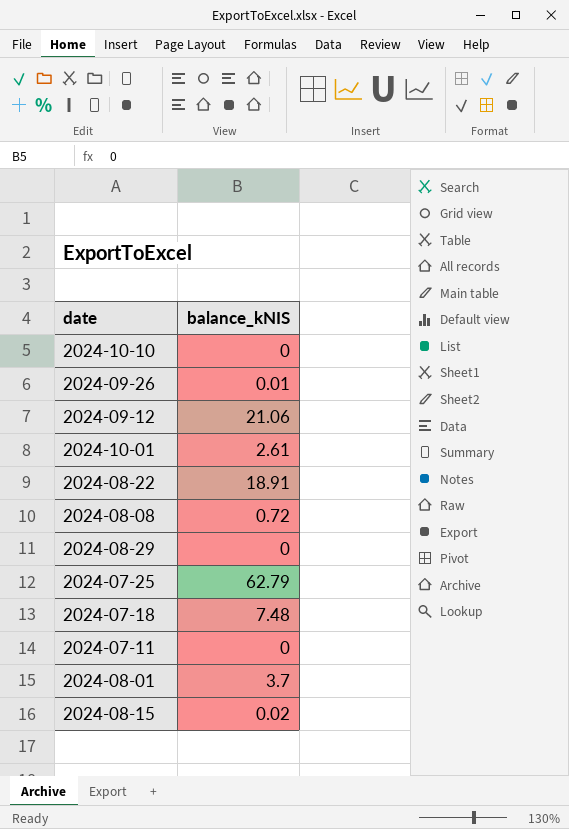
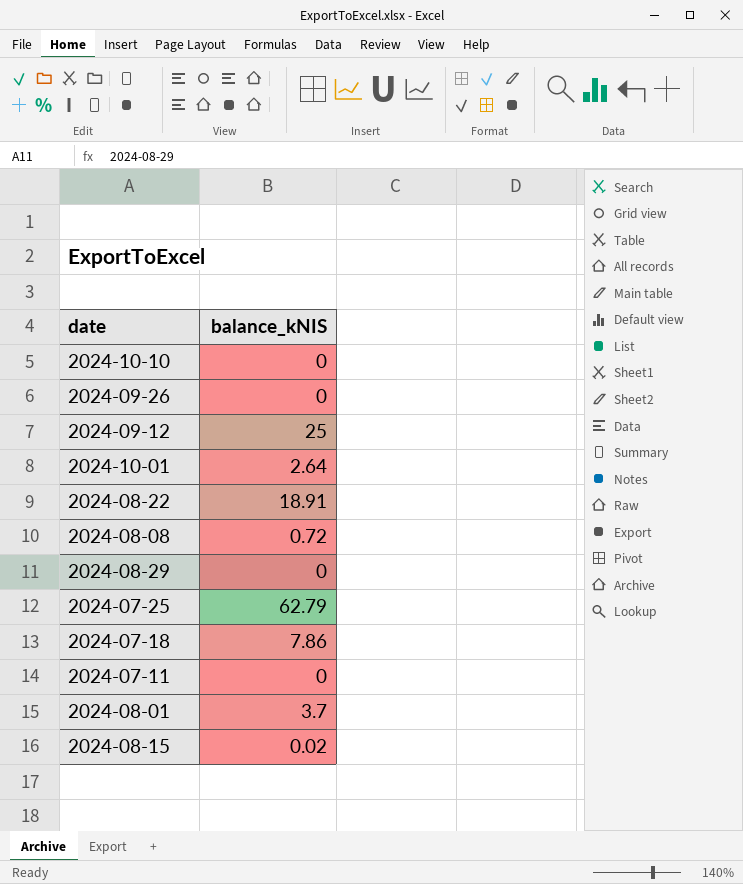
2024-09-26 | balance_kNIS: 0.01 -> 0
2024-09-12 | balance_kNIS: 21.06 -> 25
2024-10-01 | balance_kNIS: 2.61 -> 2.64
2024-07-18 | balance_kNIS: 7.48 -> 7.86

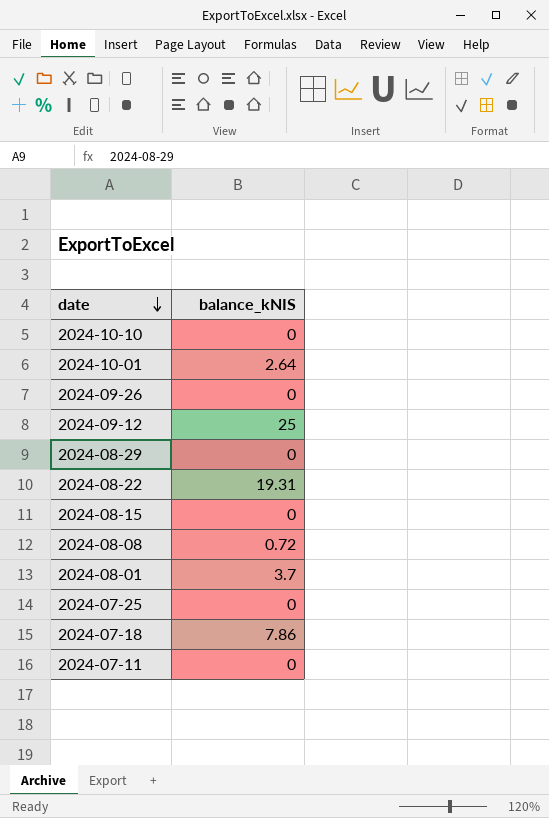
row order: none -> date descending
2024-08-22 | balance_kNIS: 18.91 -> 19.31
2024-08-15 | balance_kNIS: 0.02 -> 0
2024-07-25 | balance_kNIS: 62.79 -> 0

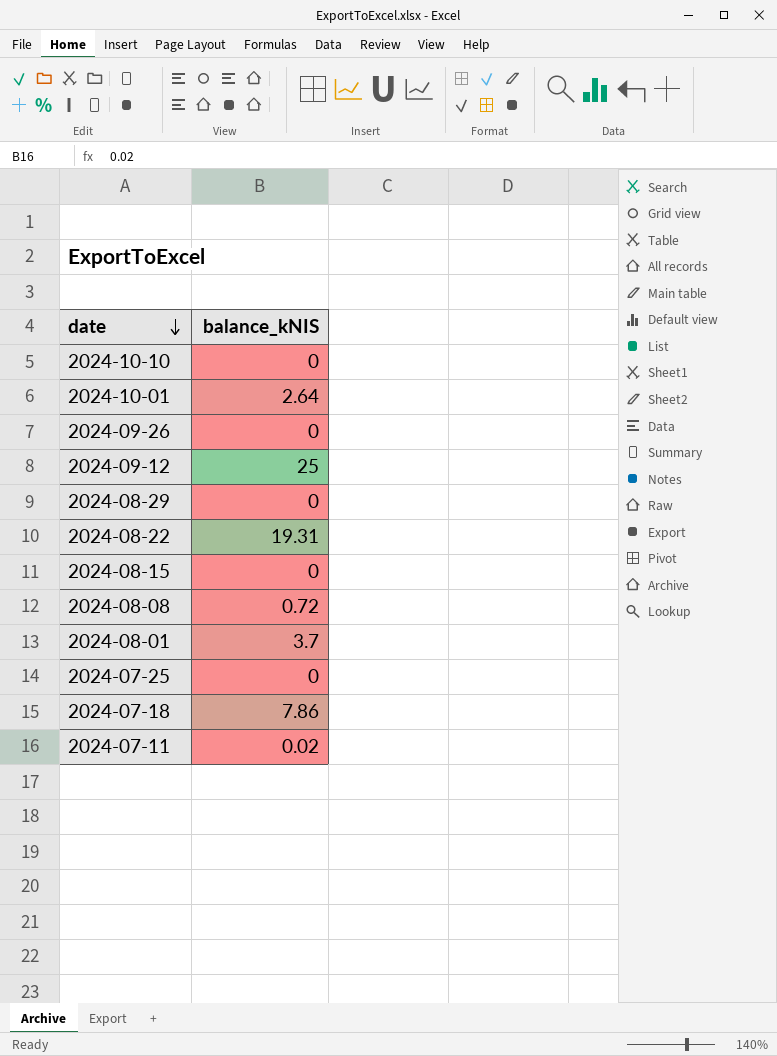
2024-07-11 | balance_kNIS: 0 -> 0.02

